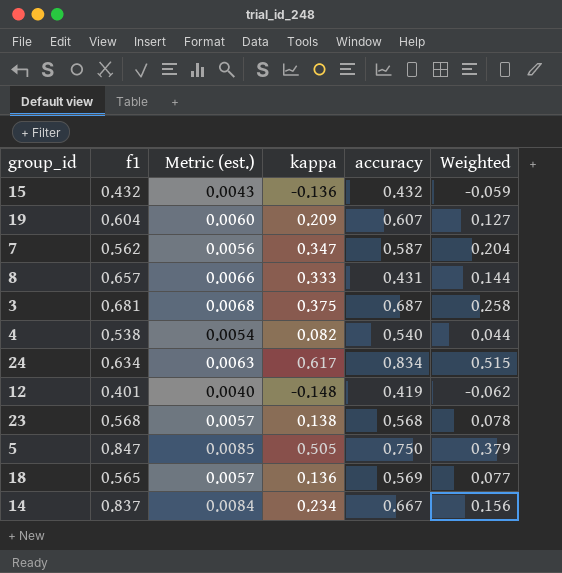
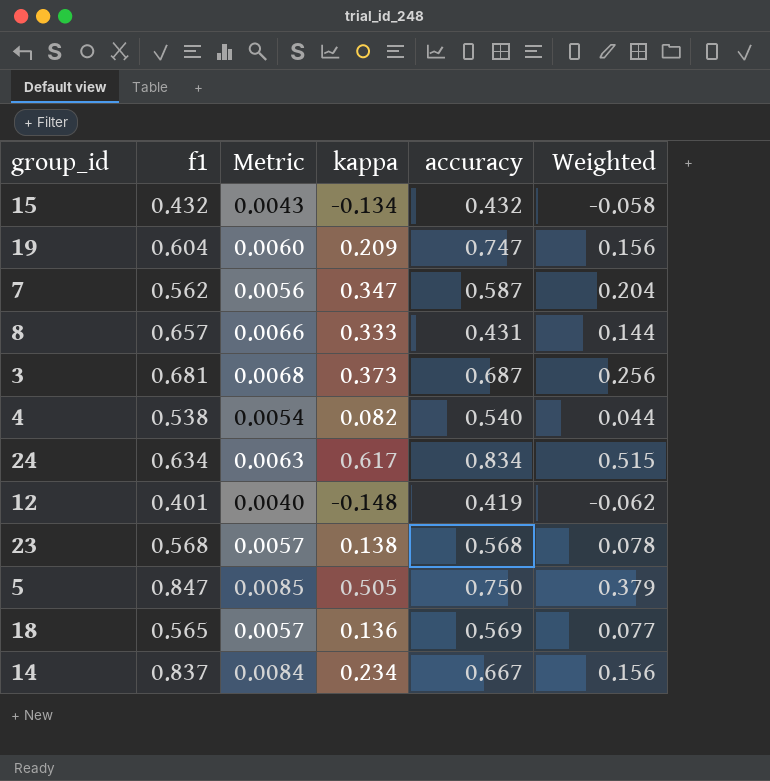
column name: Metric (est.) -> Metric
15 | kappa: -0.136 -> -0.134
15 | Weighted: -0.059 -> -0.058
19 | accuracy: 0.607 -> 0.747
19 | Weighted: 0.127 -> 0.156
3 | kappa: 0.375 -> 0.373
3 | Weighted: 0.258 -> 0.256

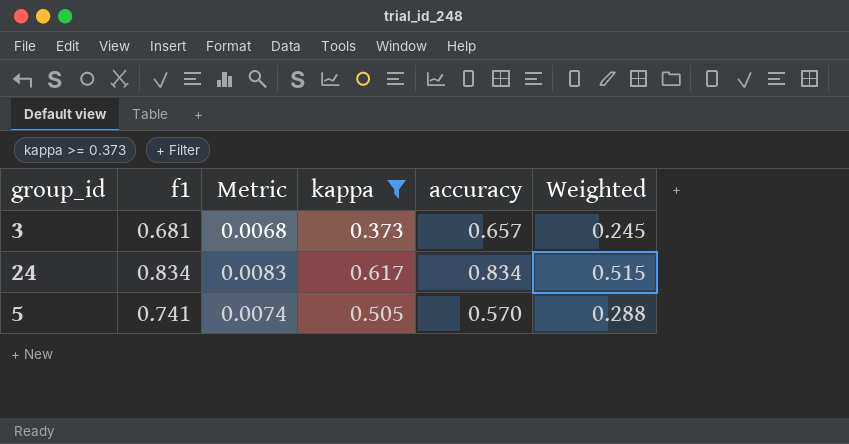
filter: none -> kappa >= 0.373
3 | accuracy: 0.687 -> 0.657
3 | Weighted: 0.256 -> 0.245
24 | f1: 0.634 -> 0.834
24 | Metric: 0.0063 -> 0.0083
5 | f1: 0.847 -> 0.741
5 | Metric: 0.0085 -> 0.0074
5 | accuracy: 0.750 -> 0.570
5 | Weighted: 0.379 -> 0.288

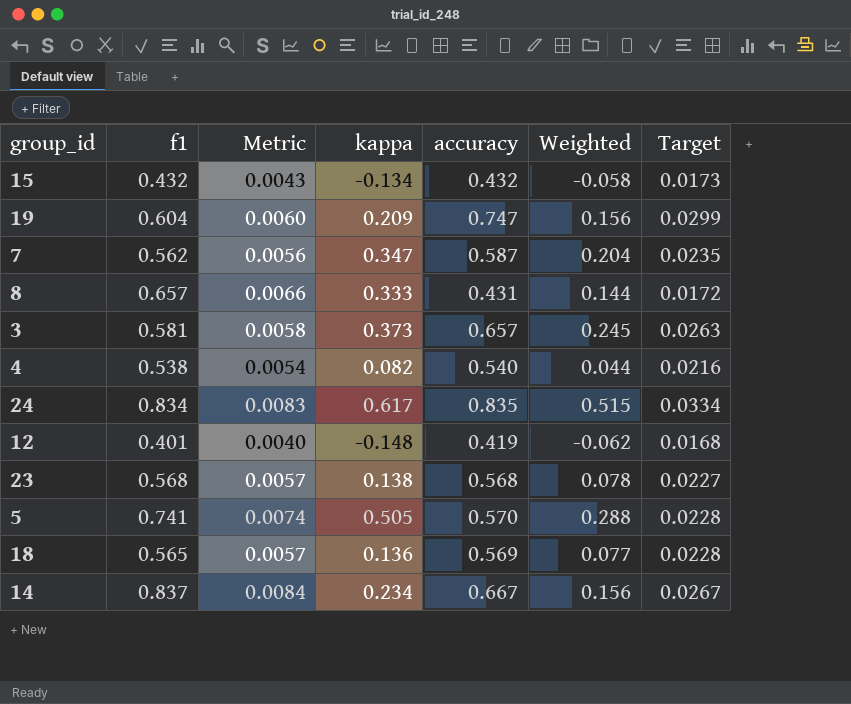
filter: kappa >= 0.373 -> none
column Target | formula: none -> [accuracy] * 0.04
3 | f1: 0.681 -> 0.581
3 | Metric: 0.0068 -> 0.0058
24 | accuracy: 0.834 -> 0.835

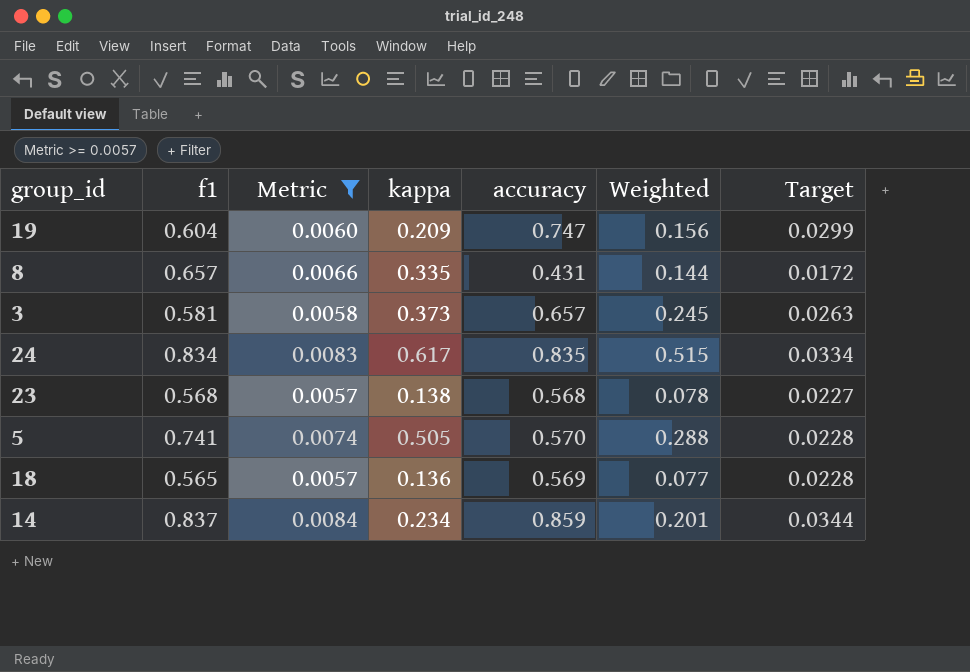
filter: none -> Metric >= 0.0057
8 | kappa: 0.333 -> 0.335
14 | accuracy: 0.667 -> 0.859
14 | Weighted: 0.156 -> 0.201
14 | Target: 0.0267 -> 0.0344

